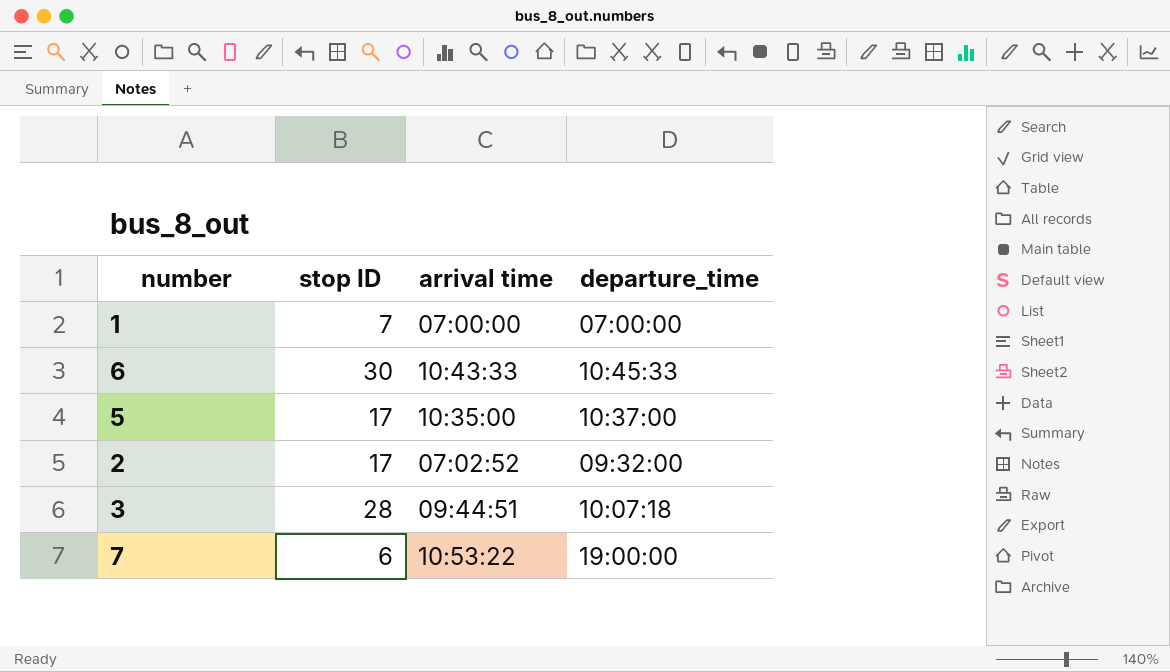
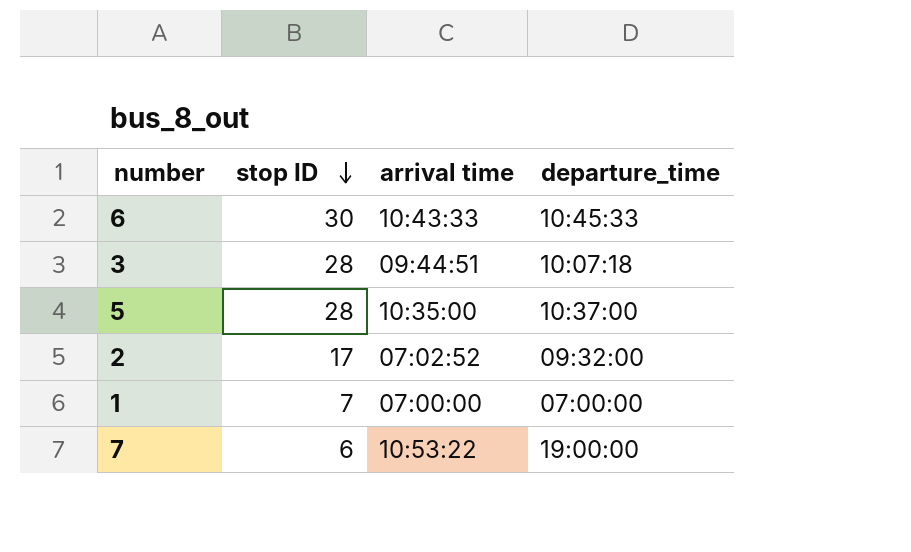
row order: none -> stop ID descending
5 | stop ID: 17 -> 28

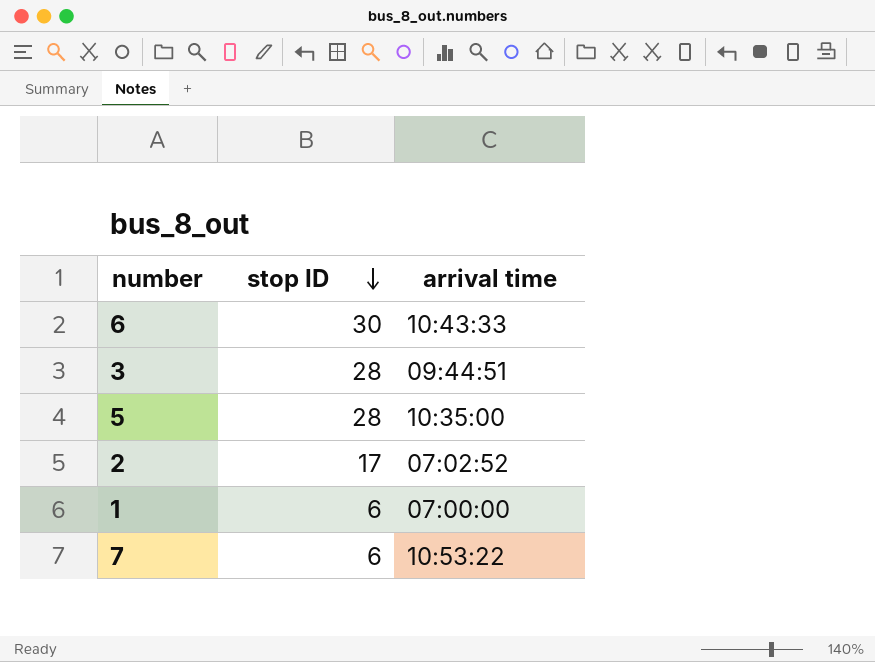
column departure_time | position: 4 -> none
1 | stop ID: 7 -> 6

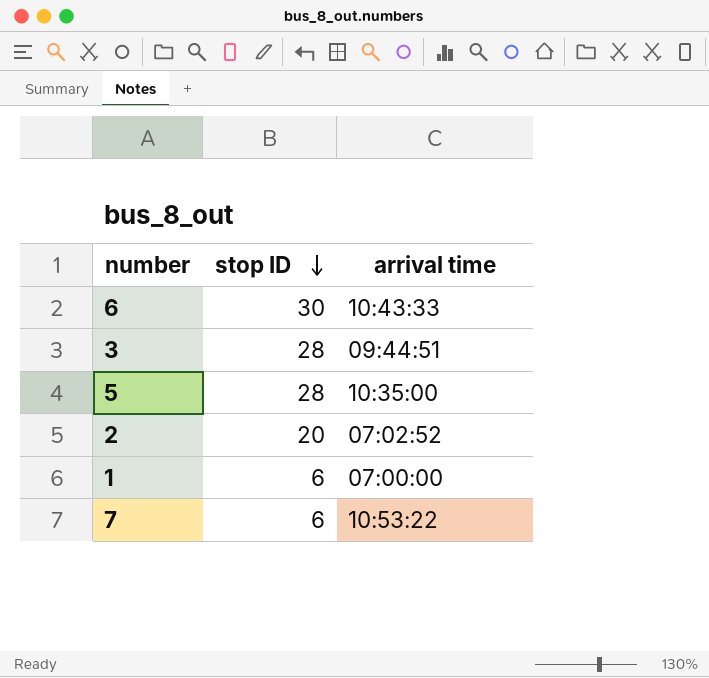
2 | stop ID: 17 -> 20

